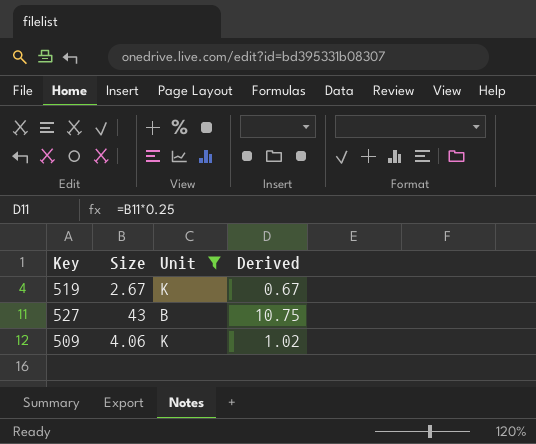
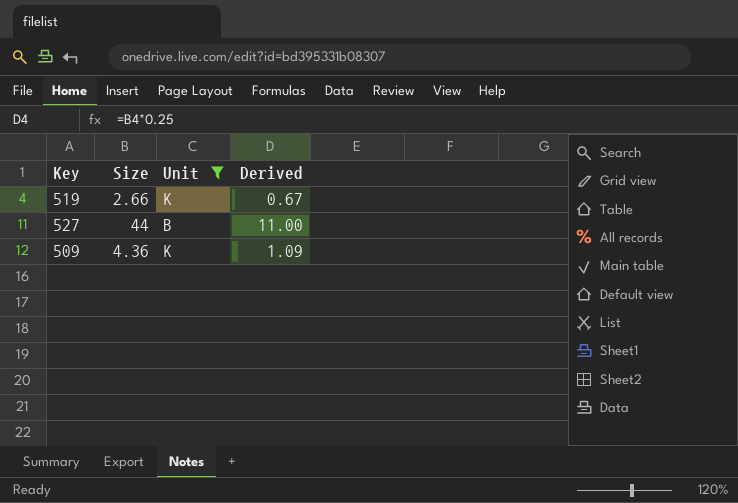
519 | Size: 2.67 -> 2.66
527 | Size: 43 -> 44
527 | Derived: 10.75 -> 11.00
509 | Size: 4.06 -> 4.36
509 | Derived: 1.02 -> 1.09

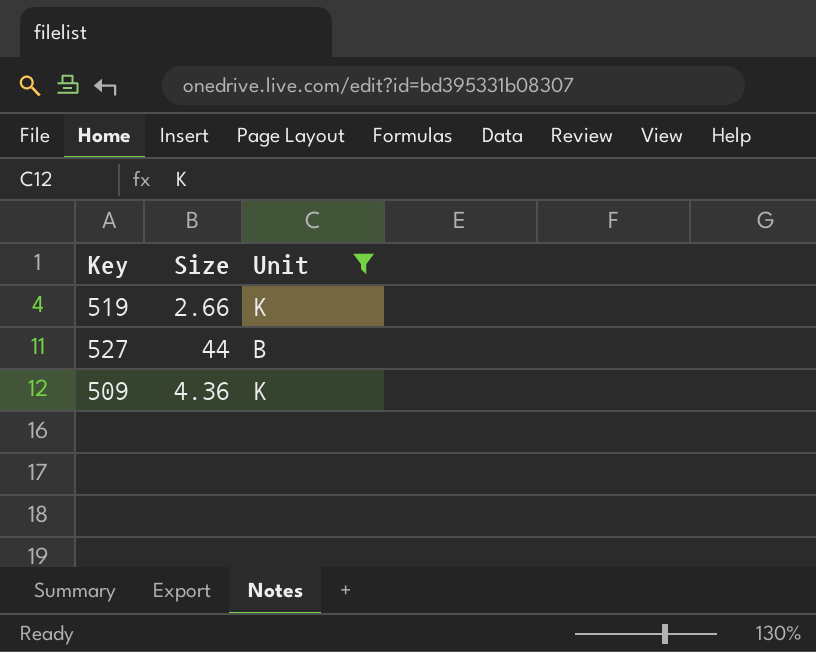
column Derived | formula: [Size] * 0.25 -> none

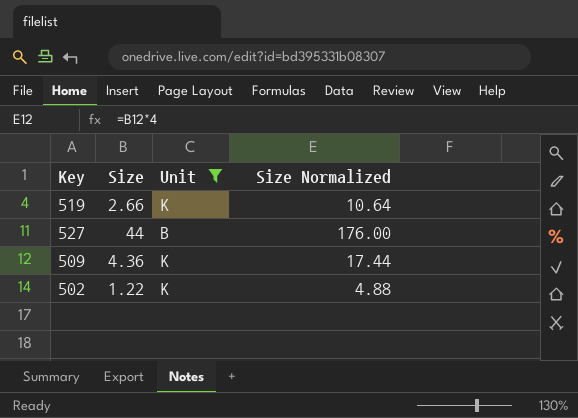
column Size Normalized | formula: none -> [Size] * 4
row 502: none -> 1.22 | K | 4.88

